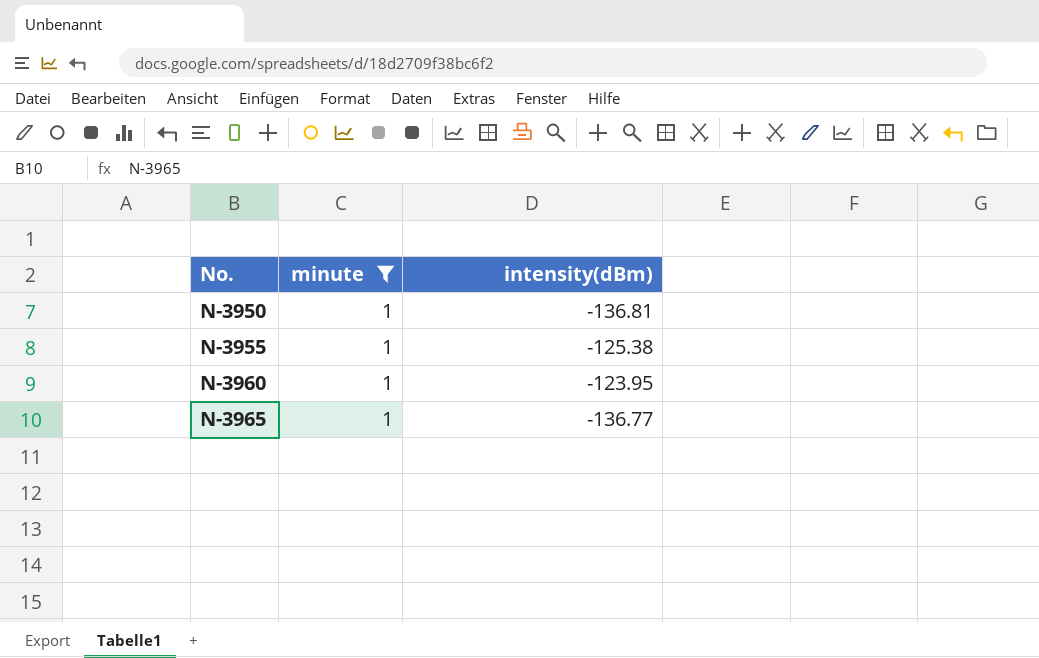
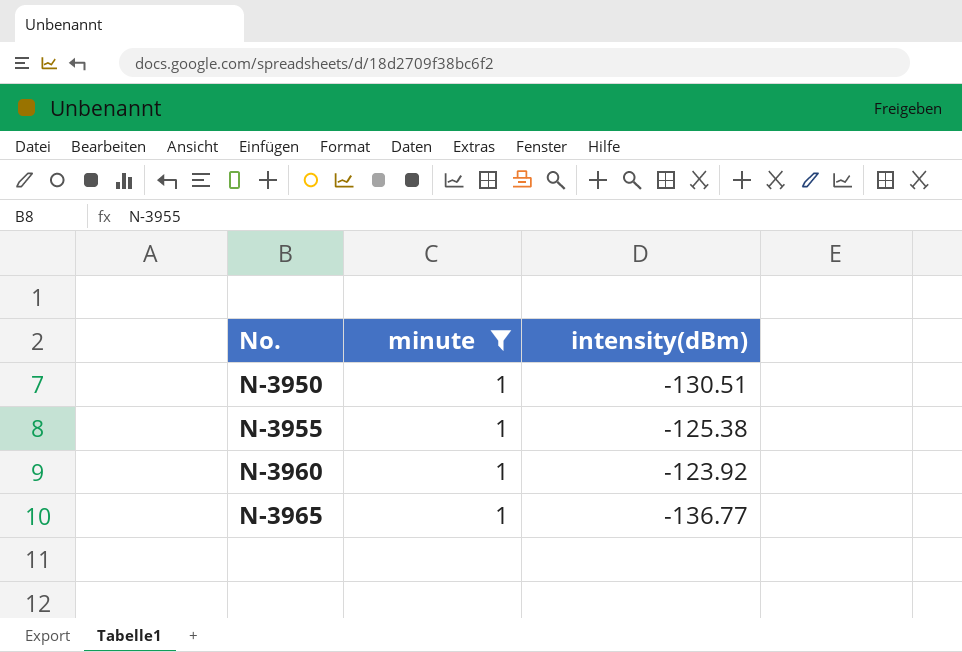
N-3950 | intensity(dBm): -136.81 -> -130.51
N-3960 | intensity(dBm): -123.95 -> -123.92

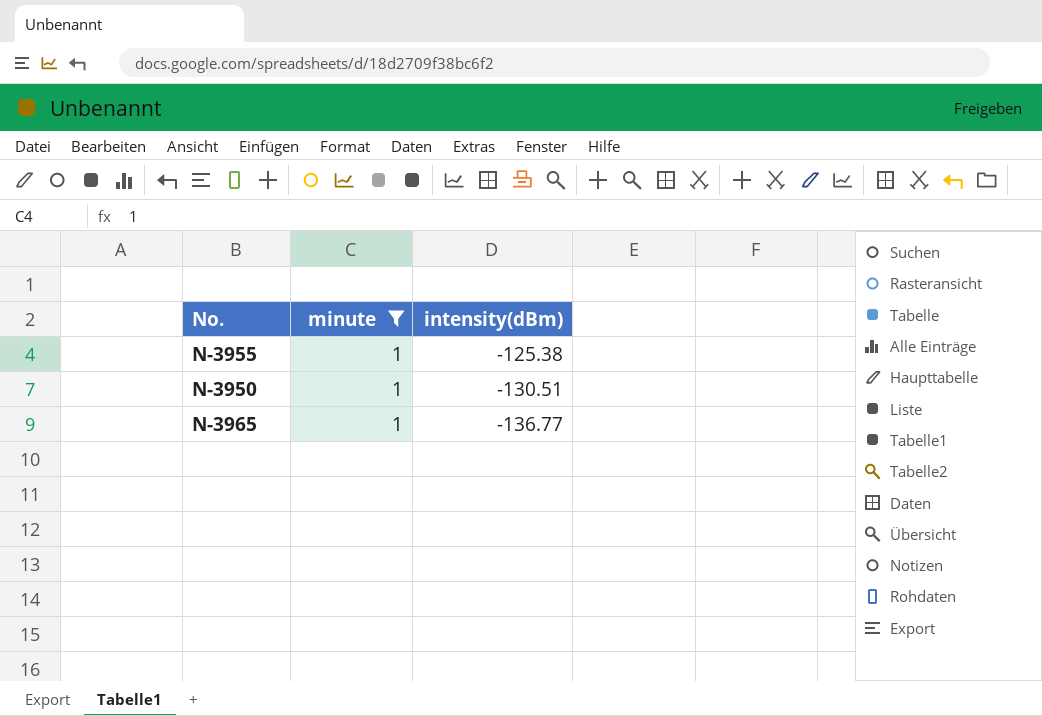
row order: No. ascending -> intensity(dBm) descending
row N-3960: 1 | -123.92 -> none

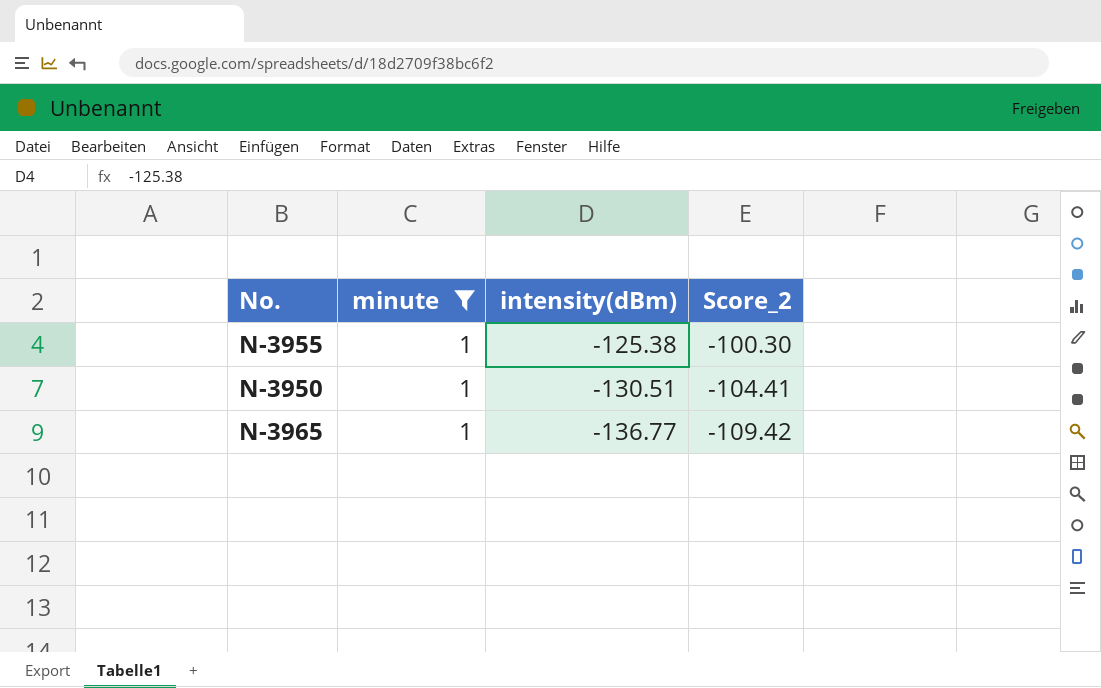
column Score_2 | formula: none -> [intensity(dBm)] * 0.8

